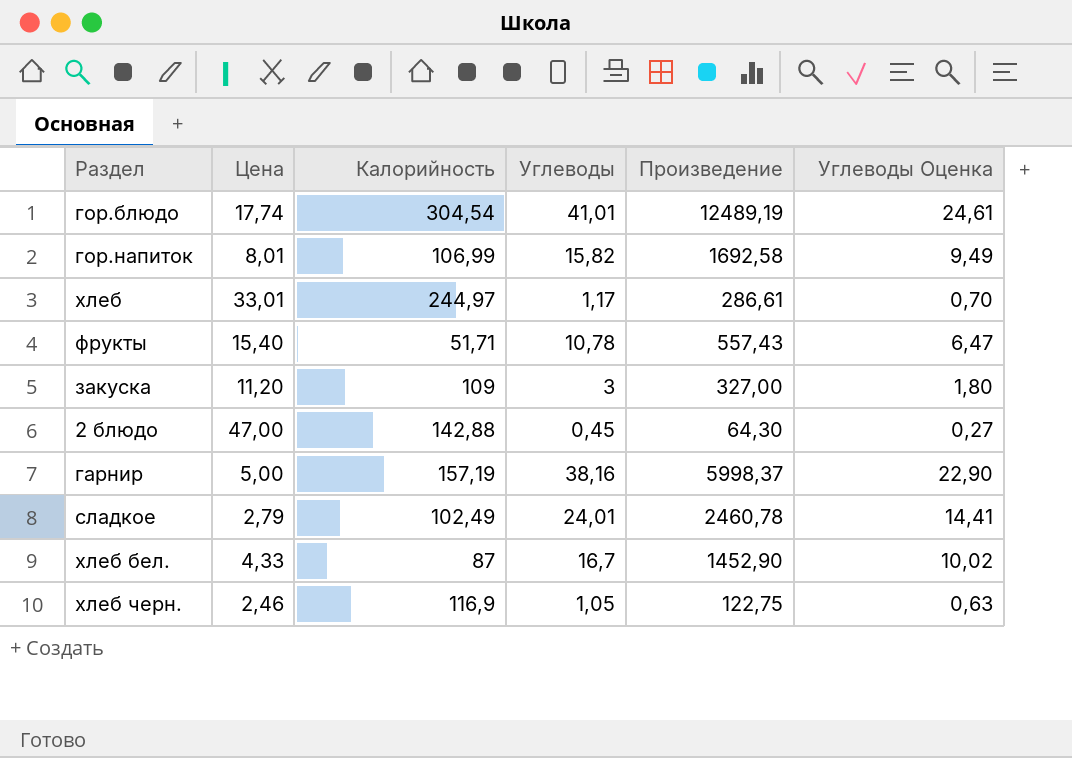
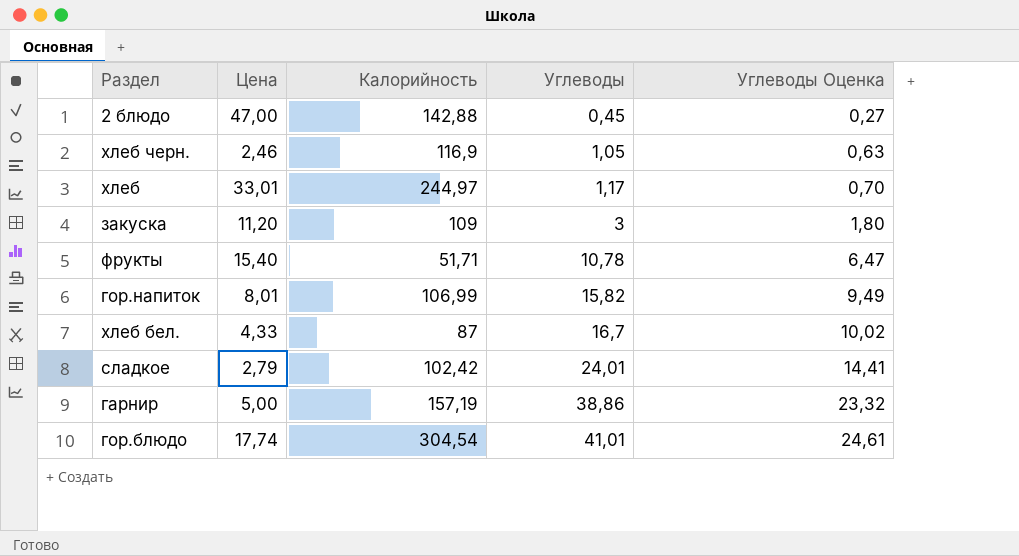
row order: none -> Углеводы ascending
column Произведение | formula: [Калорийность] * [Углеводы] -> none
сладкое | Калорийность: 102,49 -> 102,42
гарнир | Углеводы: 38,16 -> 38,86
гарнир | Углеводы Оценка: 22,90 -> 23,32

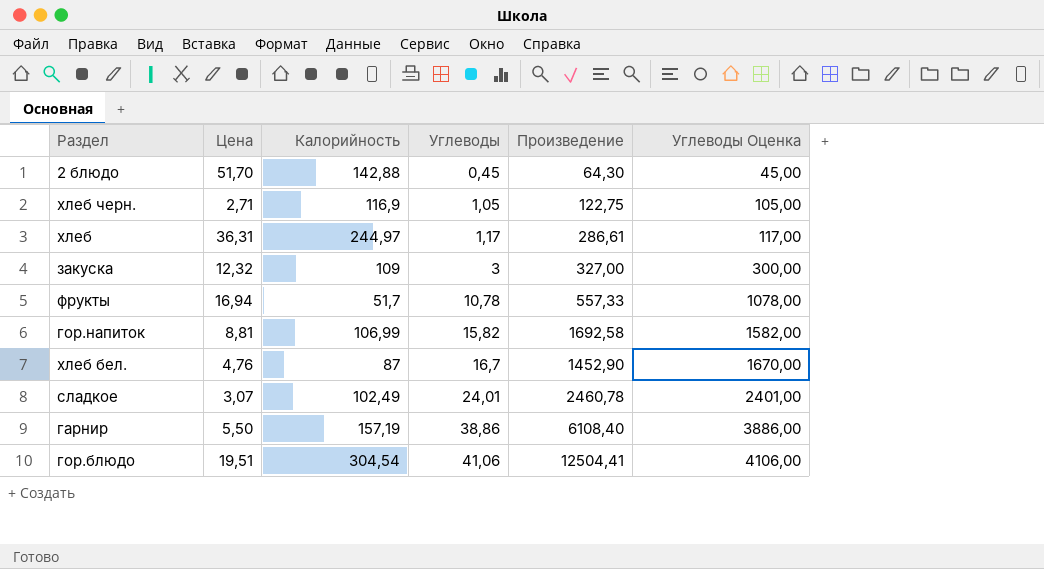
column Произведение | formula: none -> [Калорийность] * [Углеводы]
column Углеводы Оценка | formula: [Углеводы] * 0,6 -> [Углеводы] * 100
2 блюдо | Цена: 47,00 -> 51,70
хлеб черн. | Цена: 2,46 -> 2,71
хлеб | Цена: 33,01 -> 36,31
закуска | Цена: 11,20 -> 12,32
фрукты | Цена: 15,40 -> 16,94
фрукты | Калорийность: 51,71 -> 51,7
гор.напиток | Цена: 8,01 -> 8,81
хлеб бел. | Цена: 4,33 -> 4,76
сладкое | Цена: 2,79 -> 3,07
сладкое | Калорийность: 102,42 -> 102,49
гарнир | Цена: 5,00 -> 5,50
гор.блюдо | Цена: 17,74 -> 19,51
гор.блюдо | Углеводы: 41,01 -> 41,06

